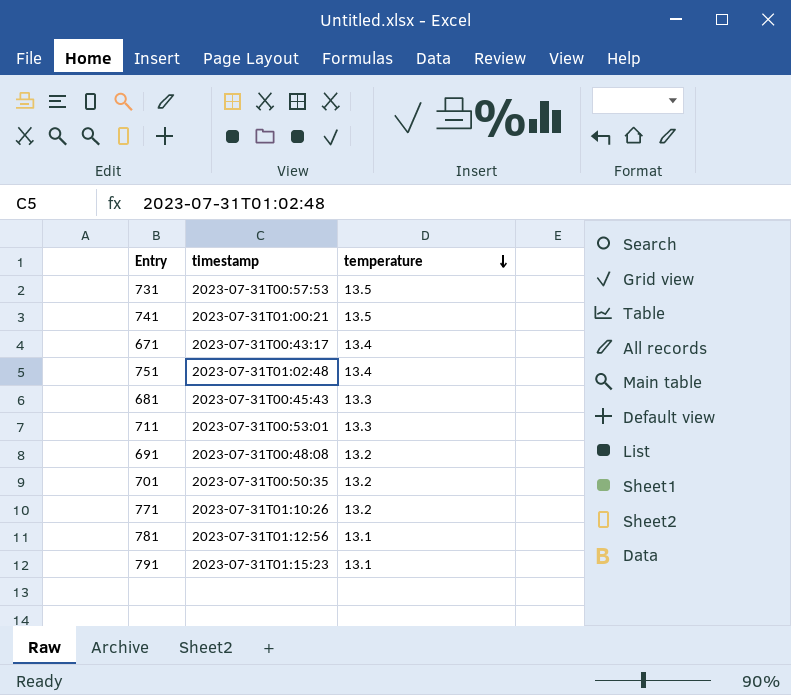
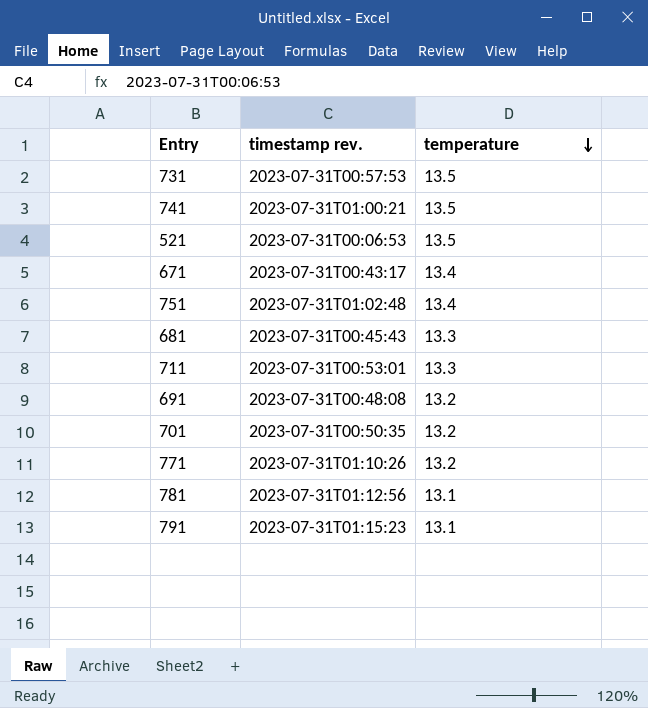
column name: timestamp -> timestamp rev.
row 521: none -> 2023-07-31T00:06:53 | 13.5

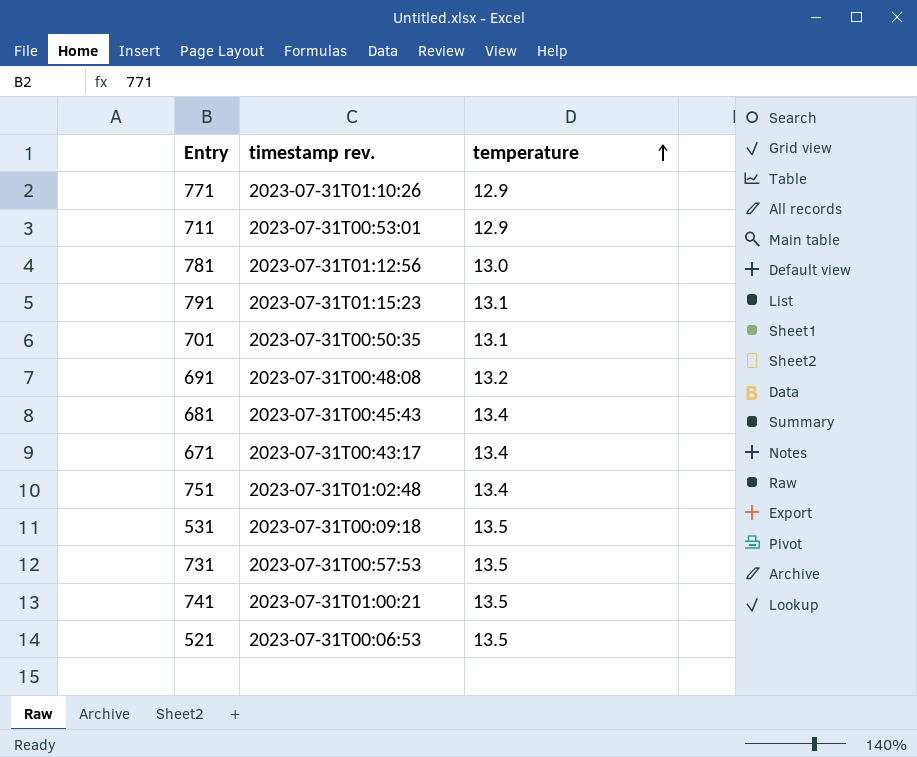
row order: temperature descending -> temperature ascending
771 | temperature: 13.2 -> 12.9
711 | temperature: 13.3 -> 12.9
781 | temperature: 13.1 -> 13.0
701 | temperature: 13.2 -> 13.1
681 | temperature: 13.3 -> 13.4
row 531: none -> 2023-07-31T00:09:18 | 13.5

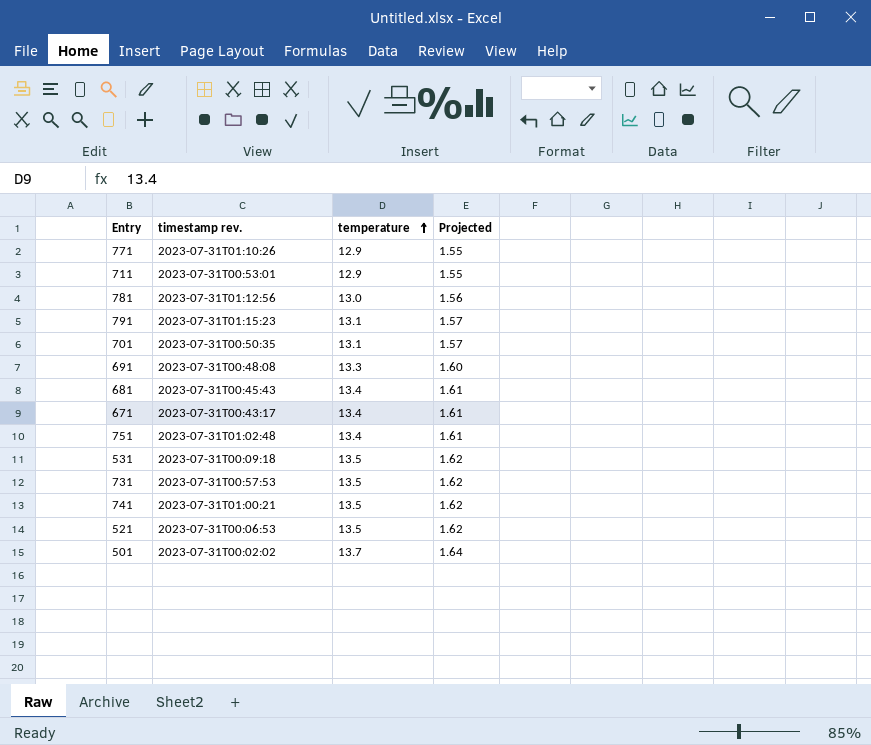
column Projected | formula: none -> [temperature] * 0.12
691 | temperature: 13.2 -> 13.3
row 501: none -> 2023-07-31T00:02:02 | 13.7 | 1.64

